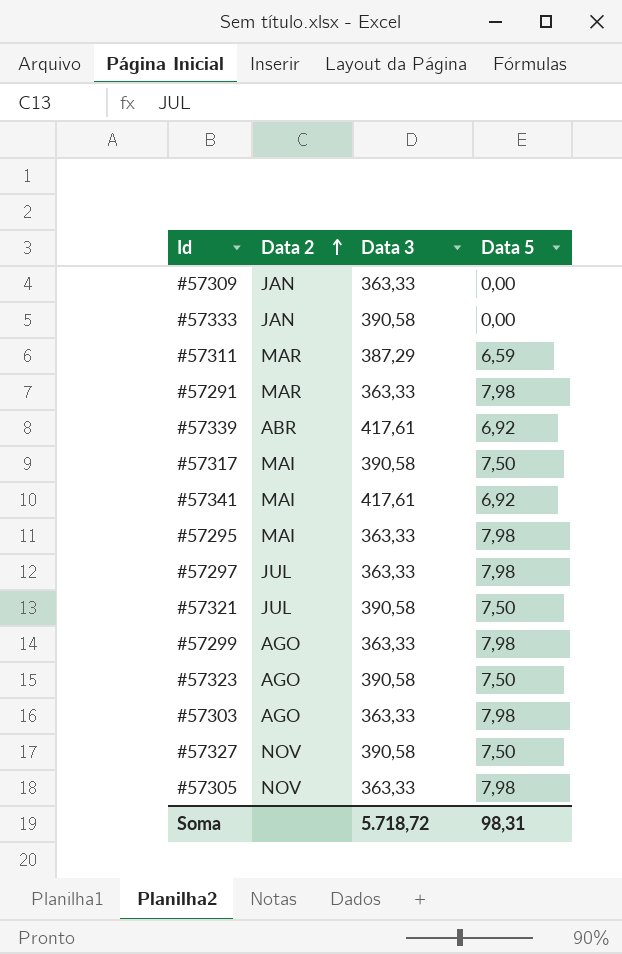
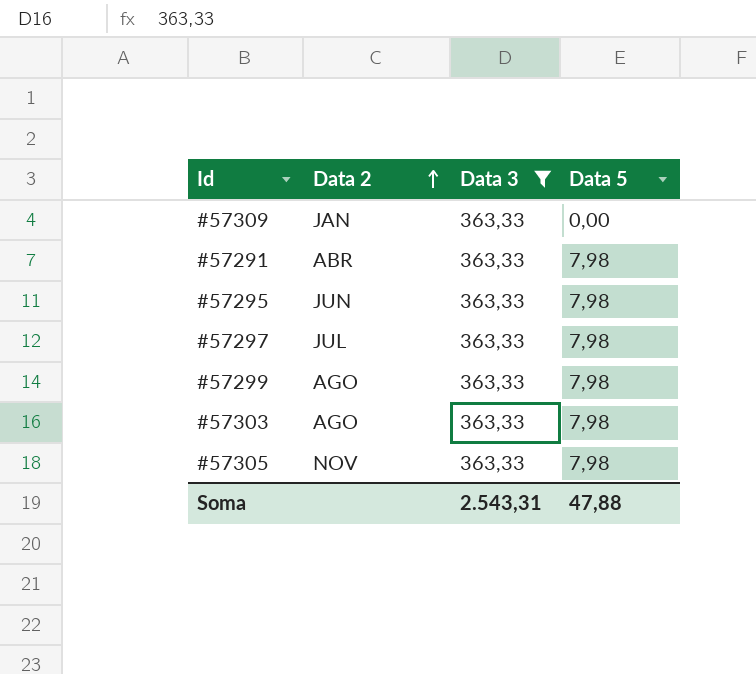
filter: none -> Data 3 = 363,33
#57291 | Data 2: MAR -> ABR
#57295 | Data 2: MAI -> JUN
Soma | Data 3: 5.718,72 -> 2.543,31
Soma | Data 5: 98,31 -> 47,88

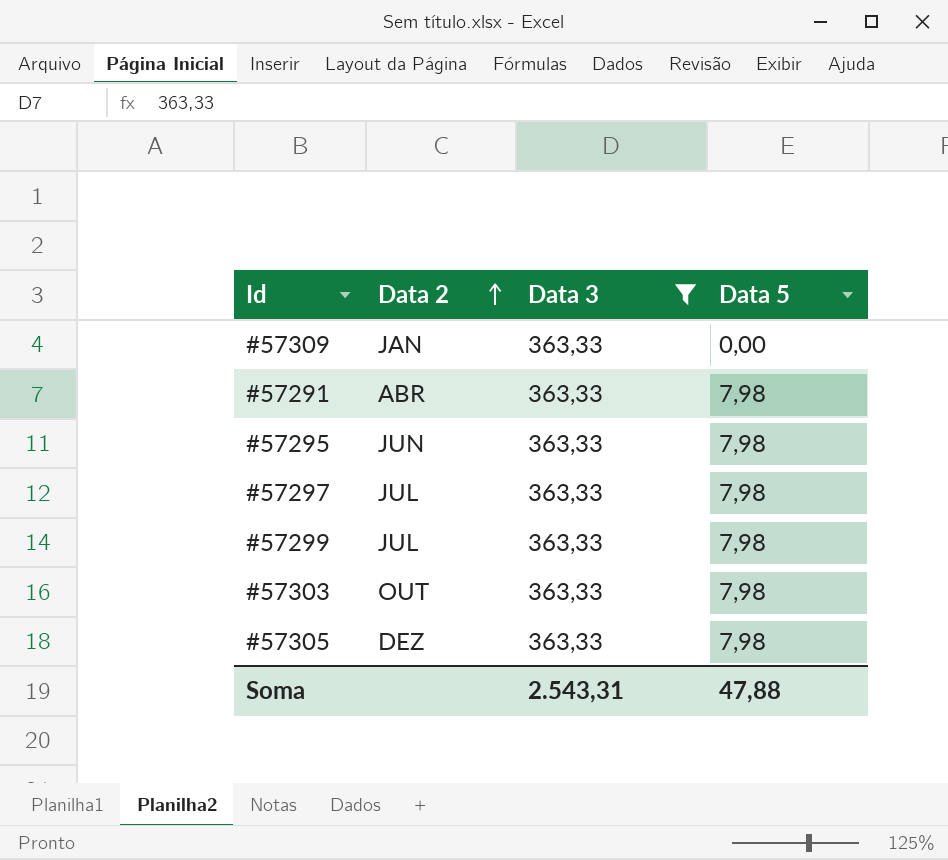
#57299 | Data 2: AGO -> JUL
#57303 | Data 2: AGO -> OUT
#57305 | Data 2: NOV -> DEZ

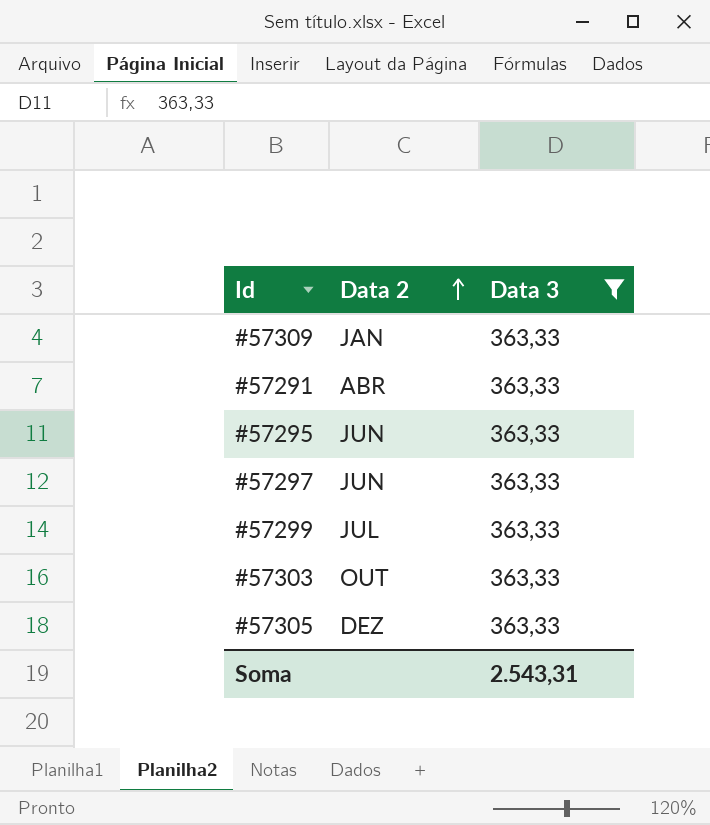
column Data 5 | position: 4 -> none
#57297 | Data 2: JUL -> JUN

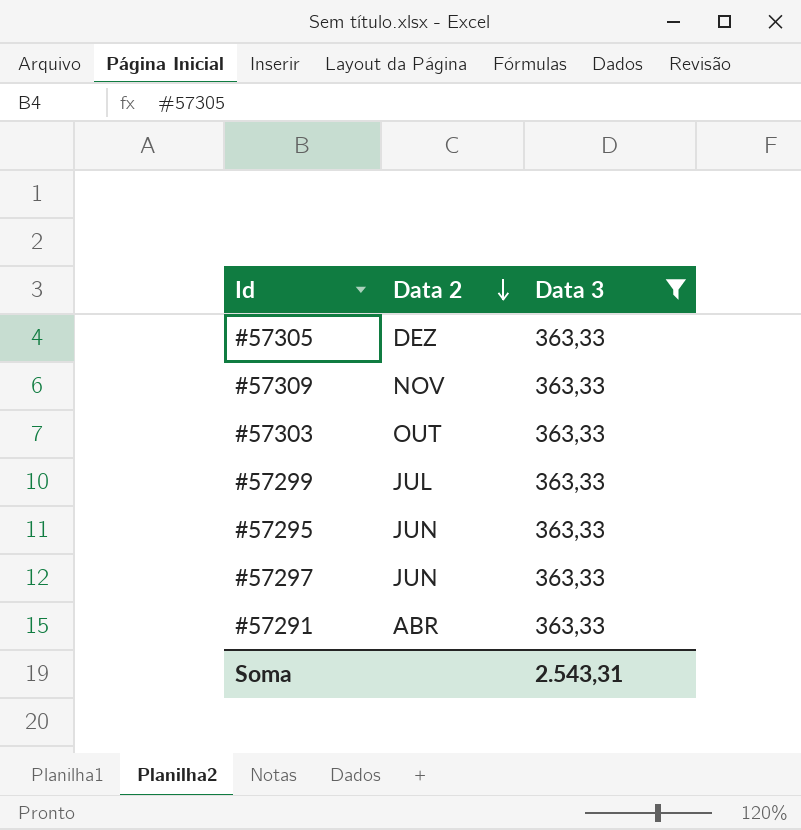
row order: Data 2 ascending -> Data 2 descending
#57309 | Data 2: JAN -> NOV

